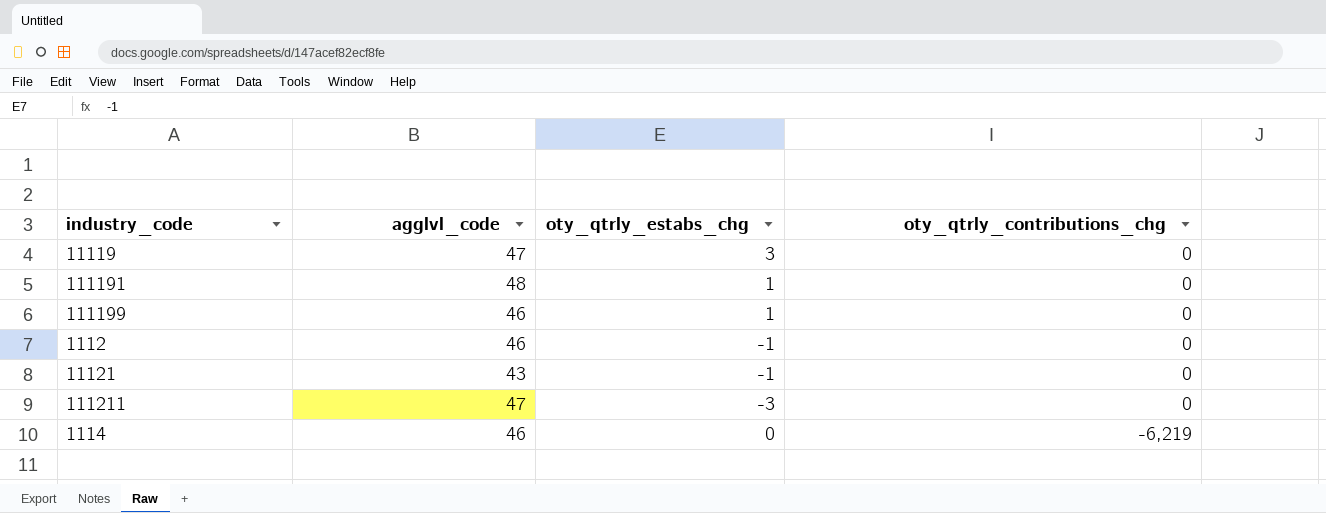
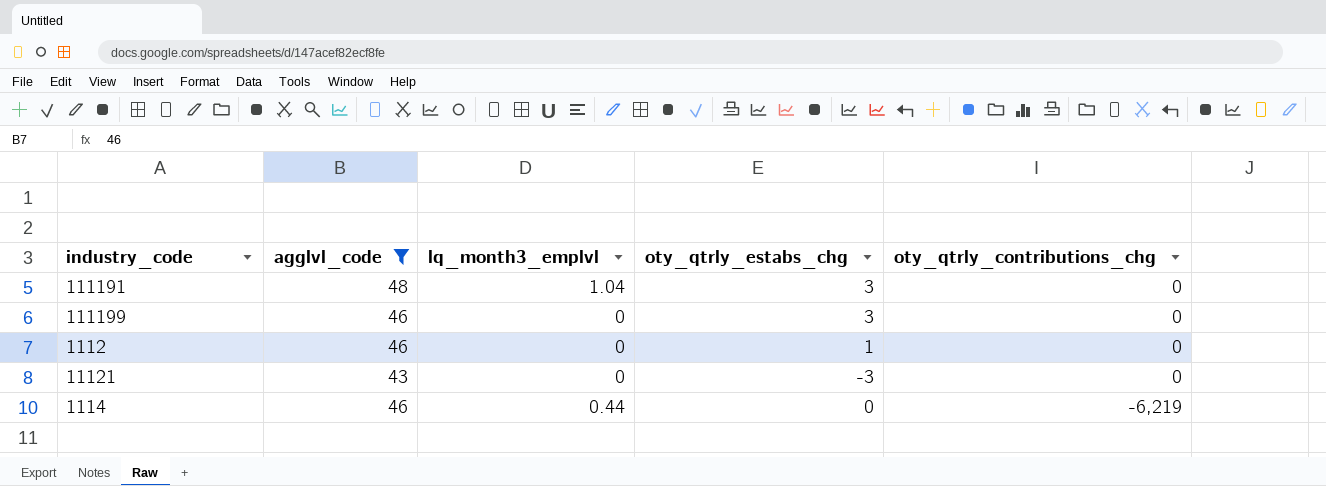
filter: none -> agglvl_code != 47
column lq_month3_emplvl | position: none -> 3
111191 | oty_qtrly_estabs_chg: 1 -> 3
111199 | oty_qtrly_estabs_chg: 1 -> 3
1112 | oty_qtrly_estabs_chg: -1 -> 1
11121 | oty_qtrly_estabs_chg: -1 -> -3

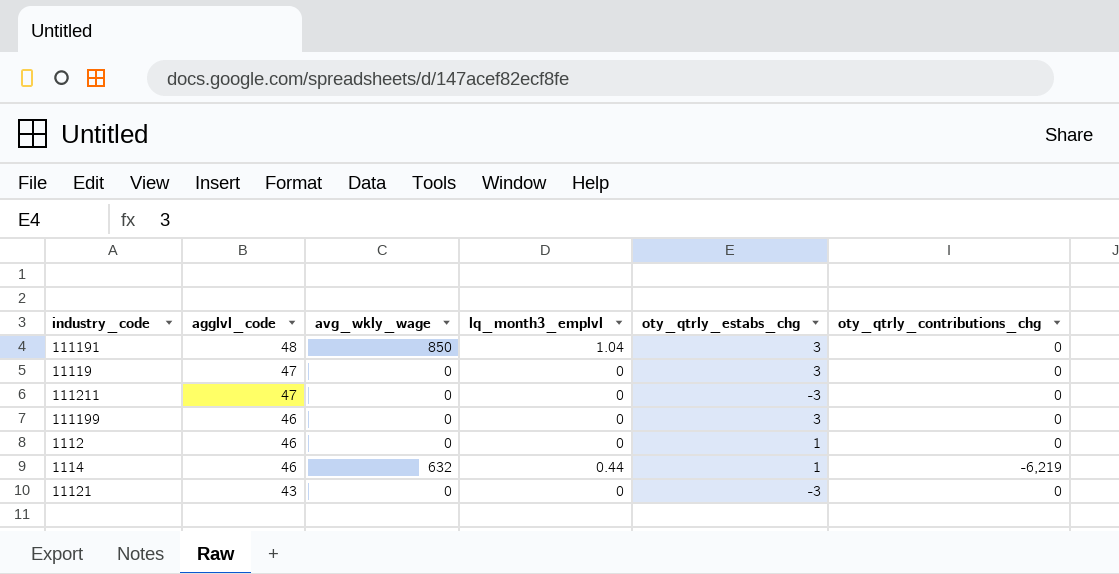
filter: agglvl_code != 47 -> none
row order: oty_qtrly_contributions_chg descending -> agglvl_code descending
column avg_wkly_wage | position: none -> 3
1114 | oty_qtrly_estabs_chg: 0 -> 1

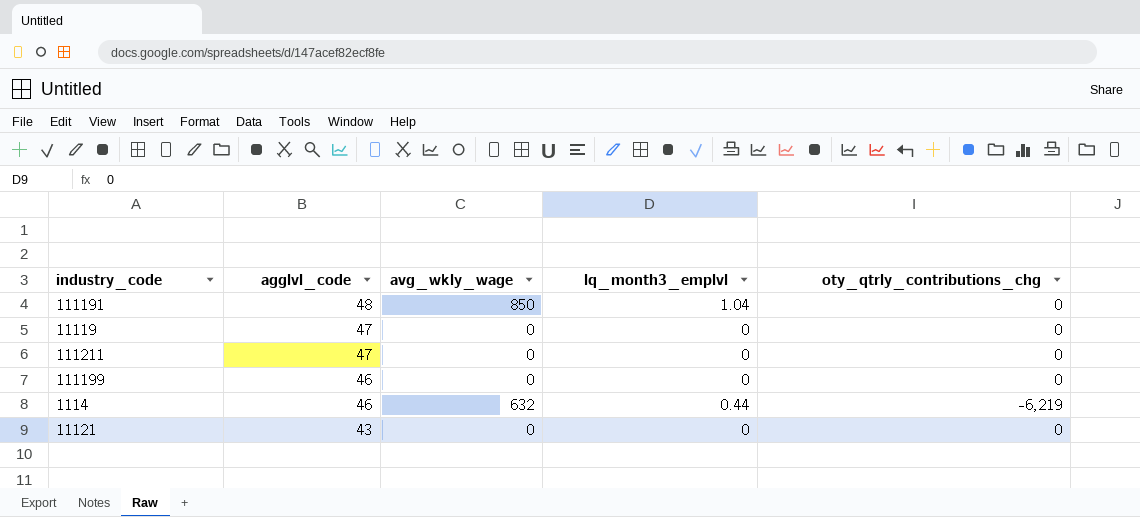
column oty_qtrly_estabs_chg | position: 5 -> none
row 1112: 46 | 0 | 0 | 1 | 0 -> none

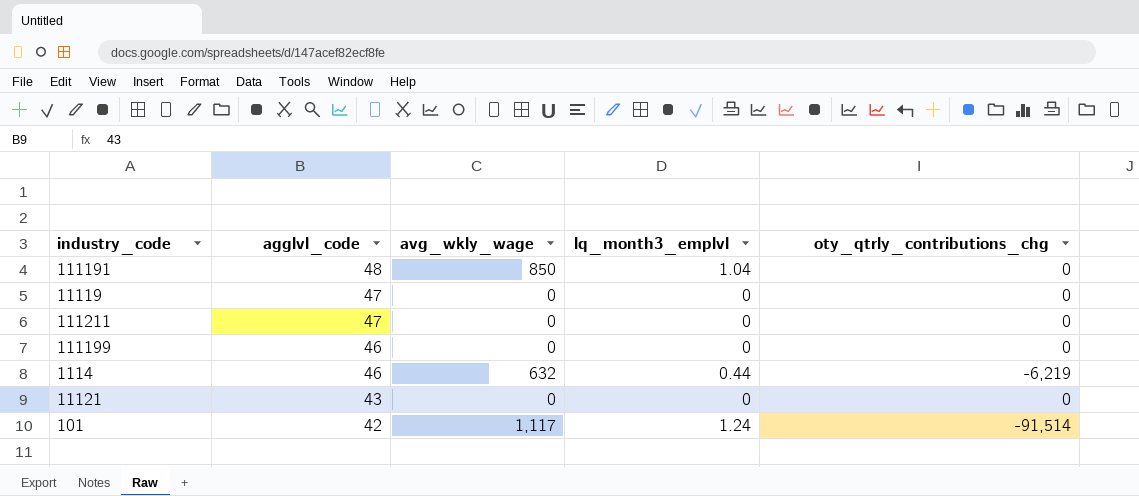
row 101: none -> 42 | 1,117 | 1.24 | -91,514

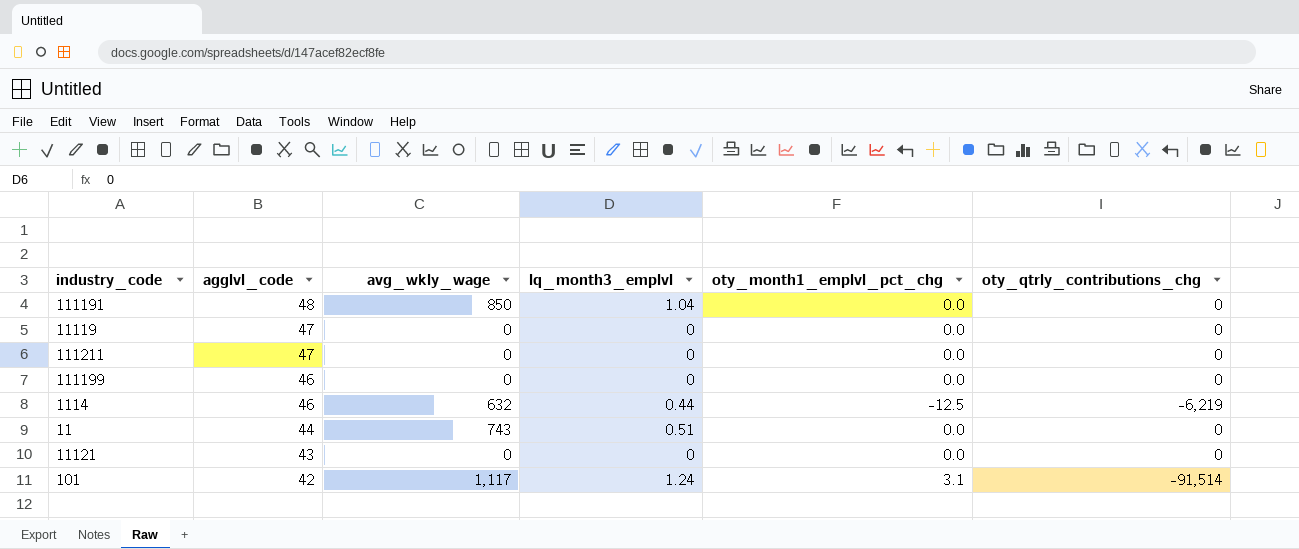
column oty_month1_emplvl_pct_chg | position: none -> 5
row 11: none -> 44 | 743 | 0.51 | 0.0 | 0

